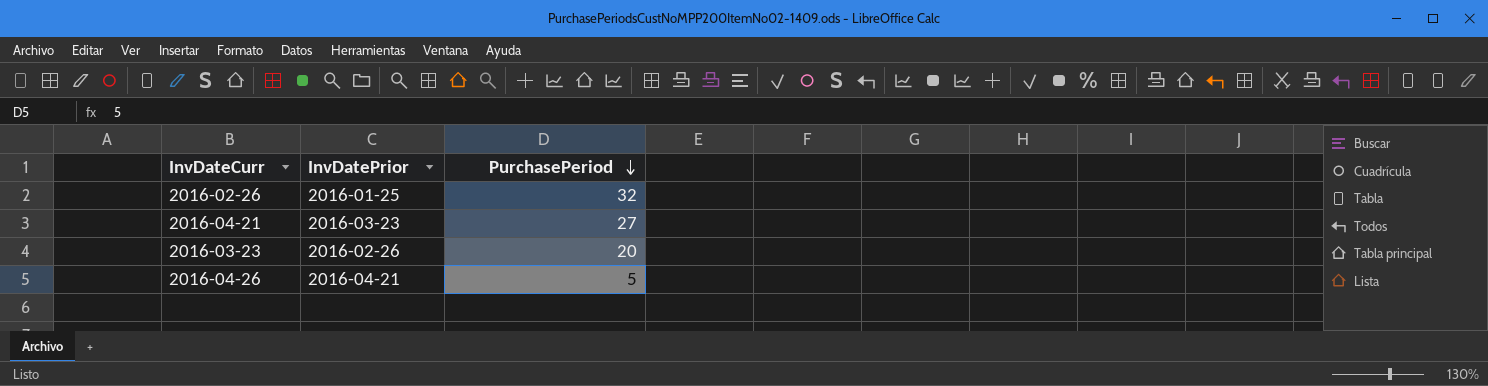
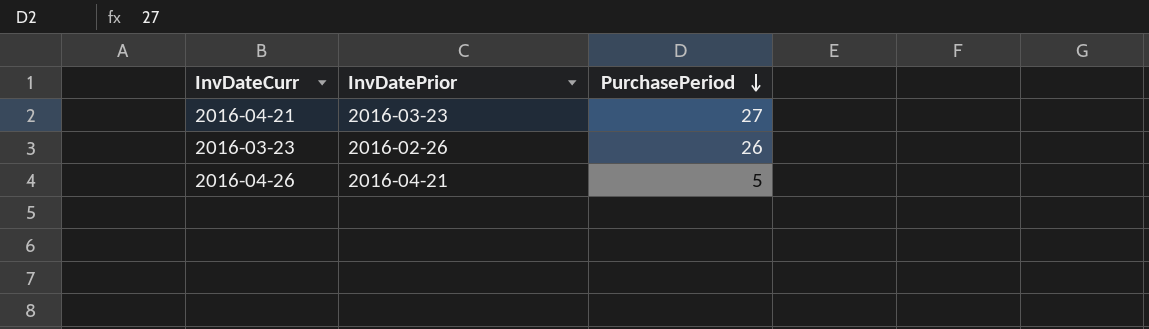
row 2016-02-26: 2016-01-25 | 32 -> none
2016-03-23 | PurchasePeriod: 20 -> 26

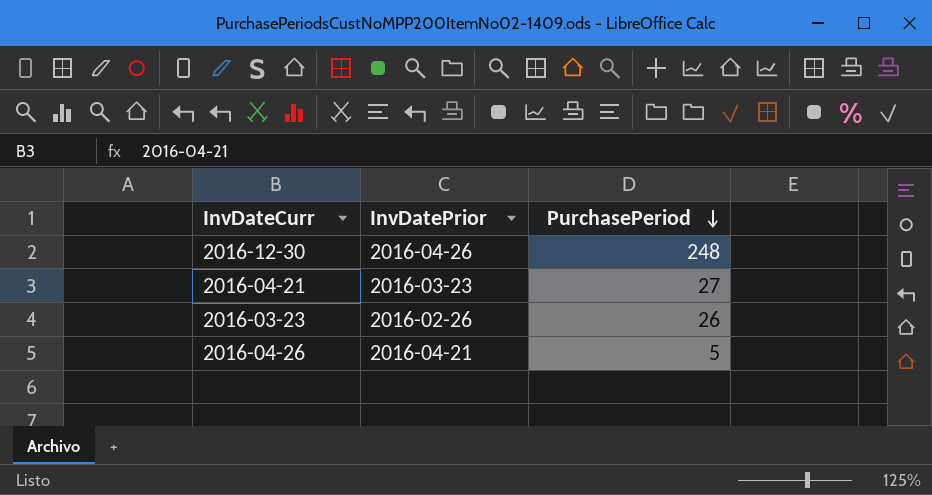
row 2016-12-30: none -> 2016-04-26 | 248

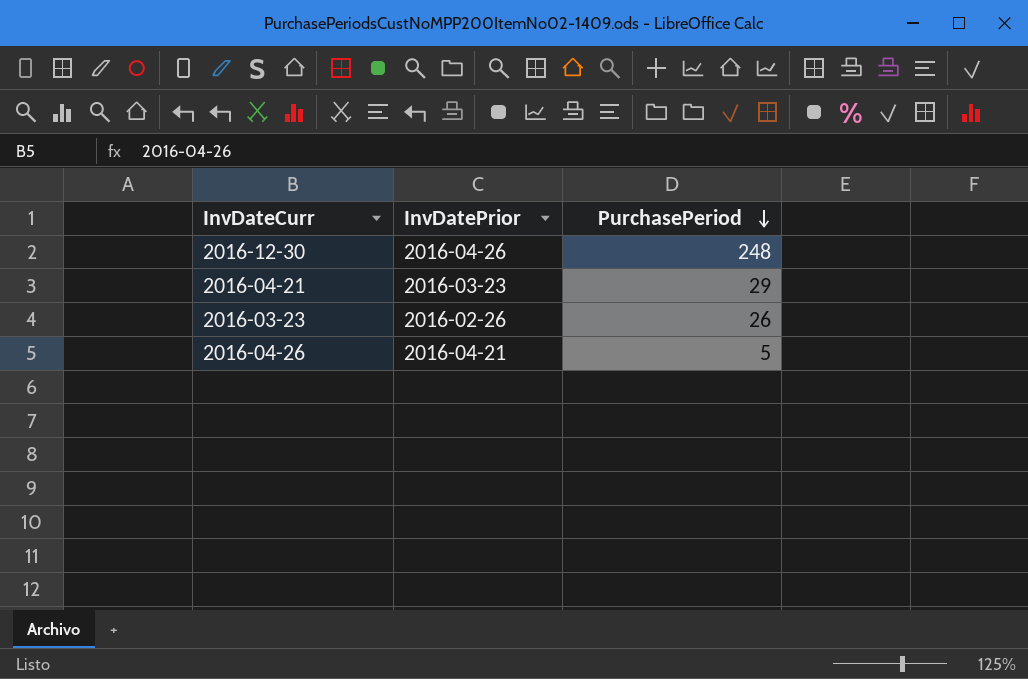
2016-04-21 | PurchasePeriod: 27 -> 29

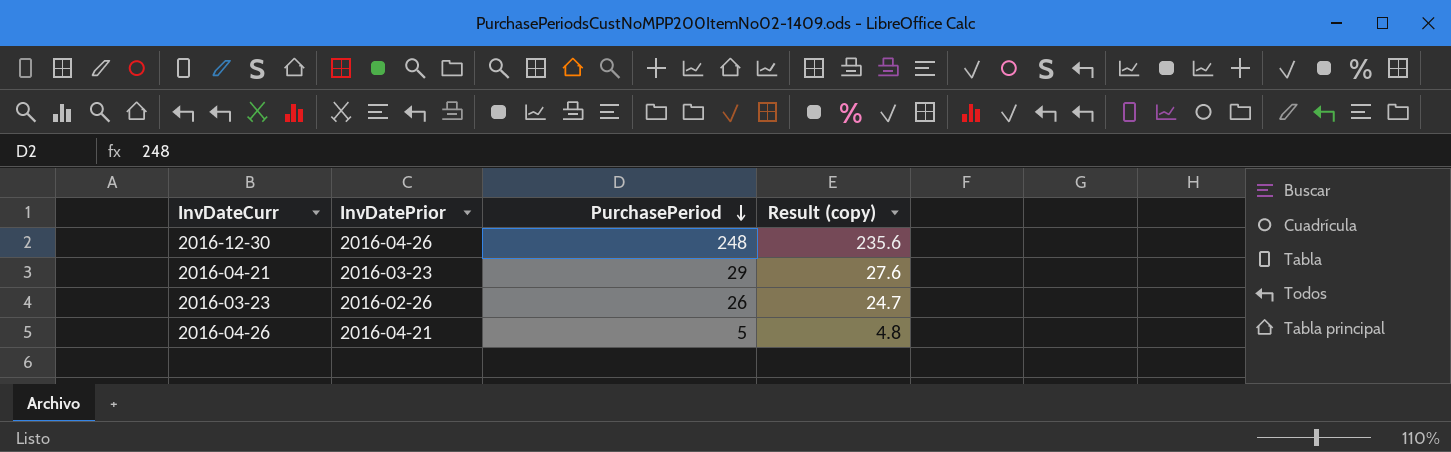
column Result (copy) | formula: none -> [PurchasePeriod] * 0.95

